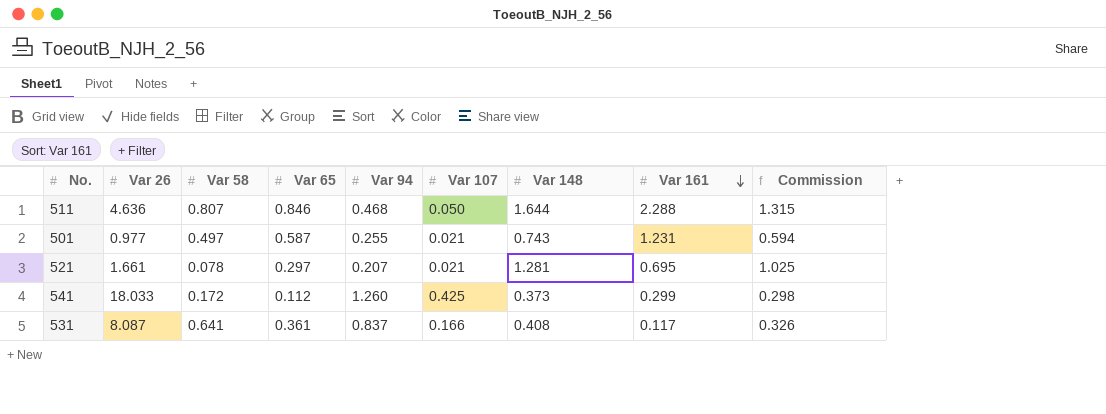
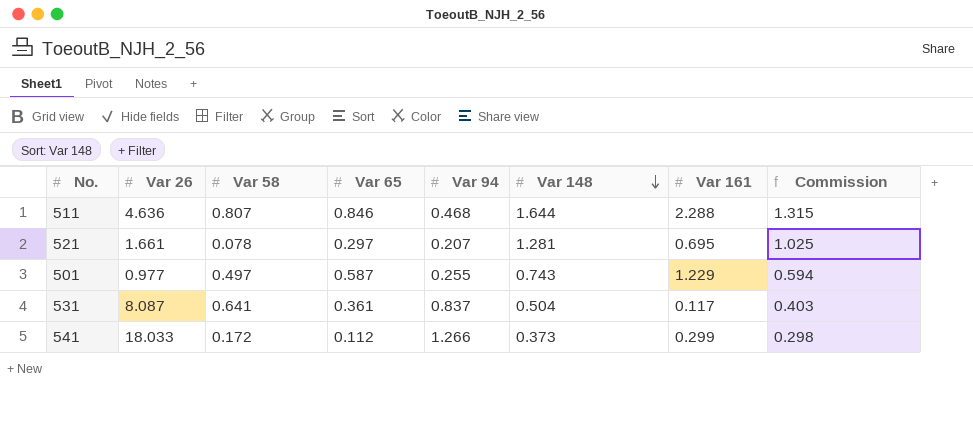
row order: Var 161 descending -> Var 148 descending
column Var 107 | position: 6 -> none
501 | Var 161: 1.231 -> 1.229
531 | Var 148: 0.408 -> 0.504
531 | Commission: 0.326 -> 0.403
541 | Var 94: 1.260 -> 1.266

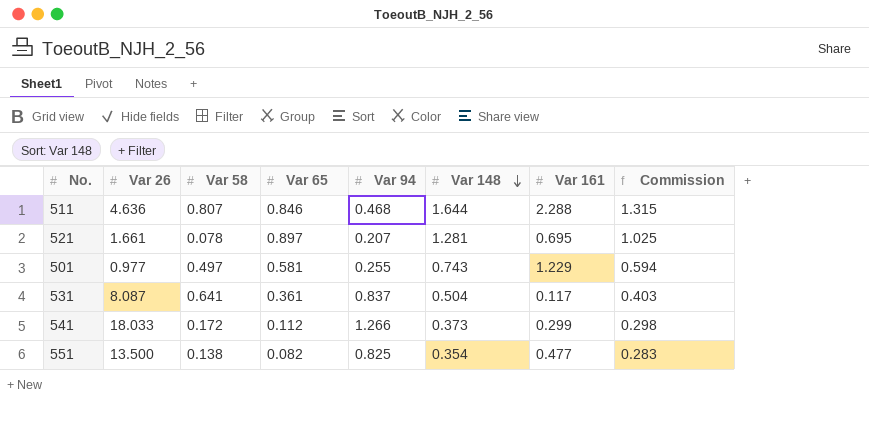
521 | Var 65: 0.297 -> 0.897
501 | Var 65: 0.587 -> 0.581
row 551: none -> 13.500 | 0.138 | 0.082 | 0.825 | 0.354 | 0.477 | 0.283

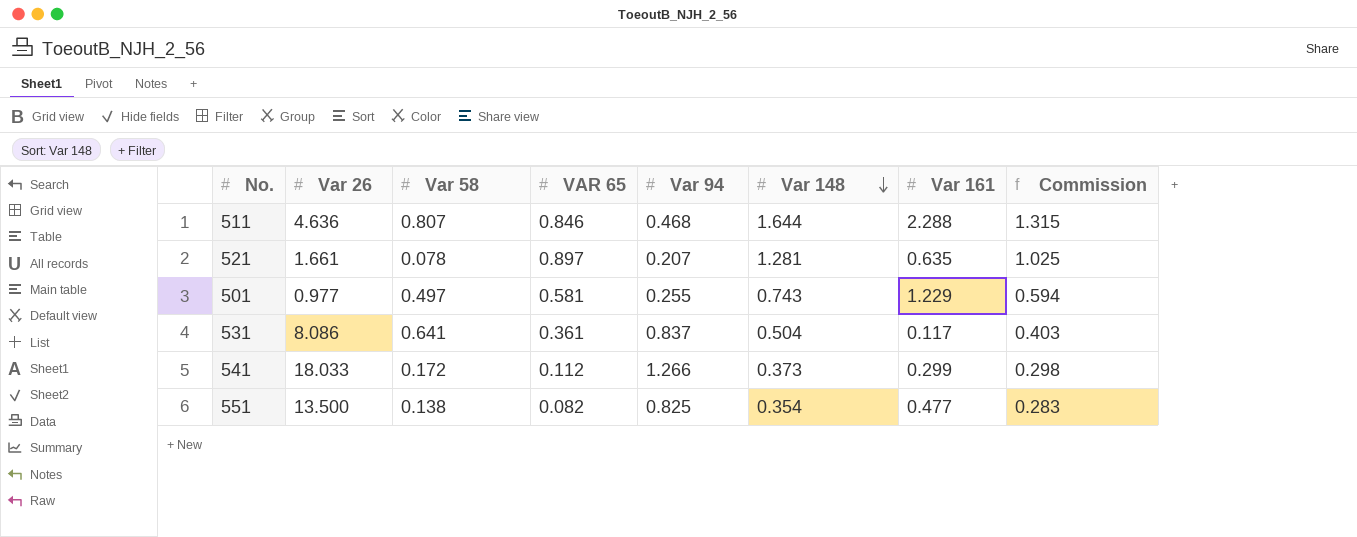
column name: Var 65 -> VAR 65
521 | Var 161: 0.695 -> 0.635
531 | Var 26: 8.087 -> 8.086

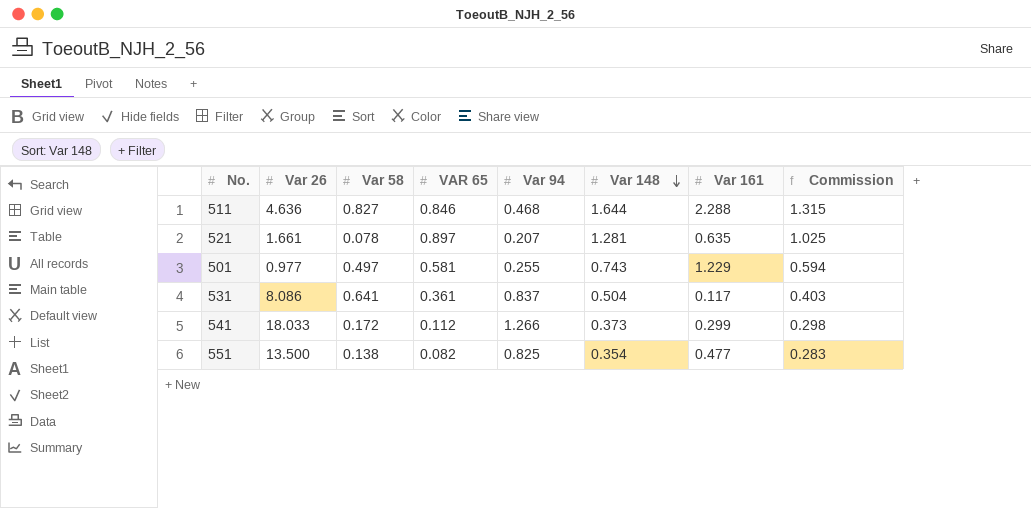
511 | Var 58: 0.807 -> 0.827

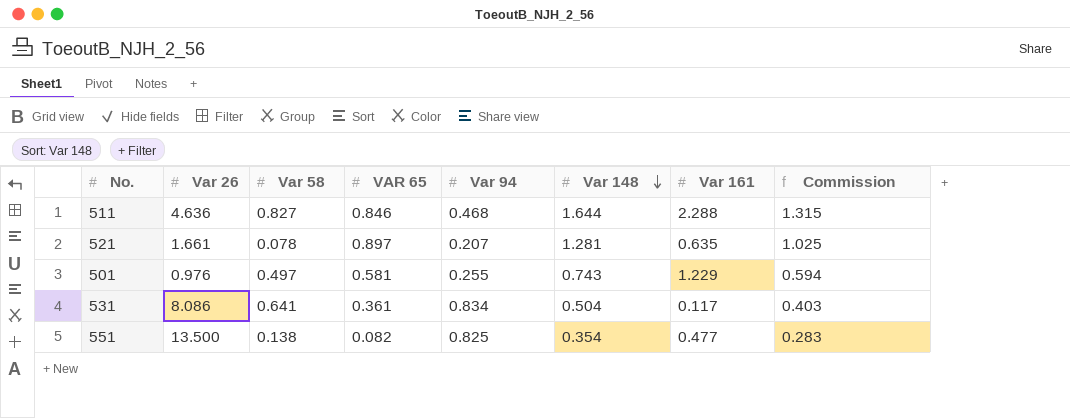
row 541: 18.033 | 0.172 | 0.112 | 1.266 | 0.373 | 0.299 | 0.298 -> none
501 | Var 26: 0.977 -> 0.976
531 | Var 94: 0.837 -> 0.834

